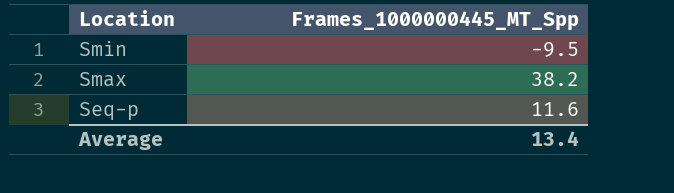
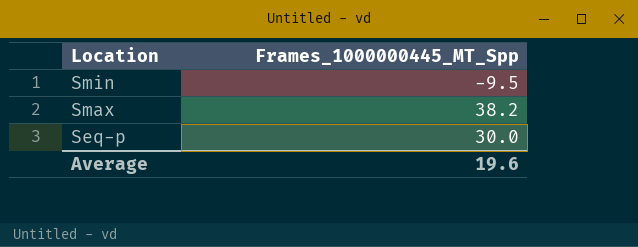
Seq-p | Frames_1000000445_MT_Spp: 11.6 -> 30.0
Average | Frames_1000000445_MT_Spp: 13.4 -> 19.6

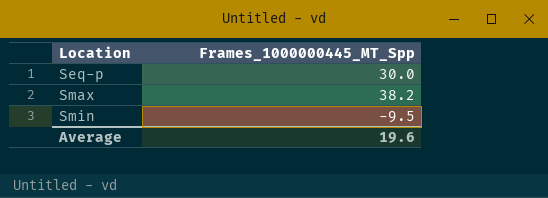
row order: Location descending -> Location ascending

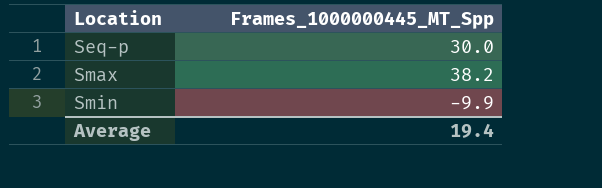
Smin | Frames_1000000445_MT_Spp: -9.5 -> -9.9
Average | Frames_1000000445_MT_Spp: 19.6 -> 19.4

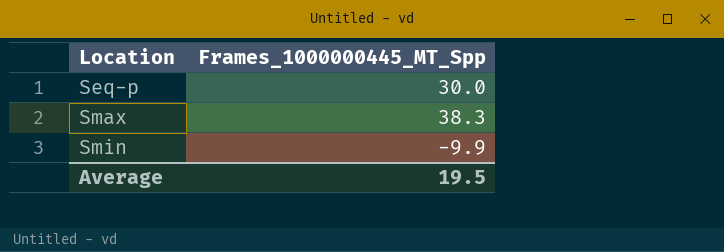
Smax | Frames_1000000445_MT_Spp: 38.2 -> 38.3
Average | Frames_1000000445_MT_Spp: 19.4 -> 19.5

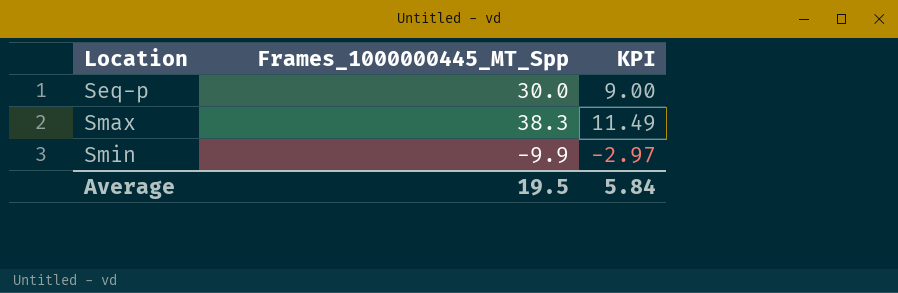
column KPI | formula: none -> [Frames_1000000445_MT_Spp] * 0.3

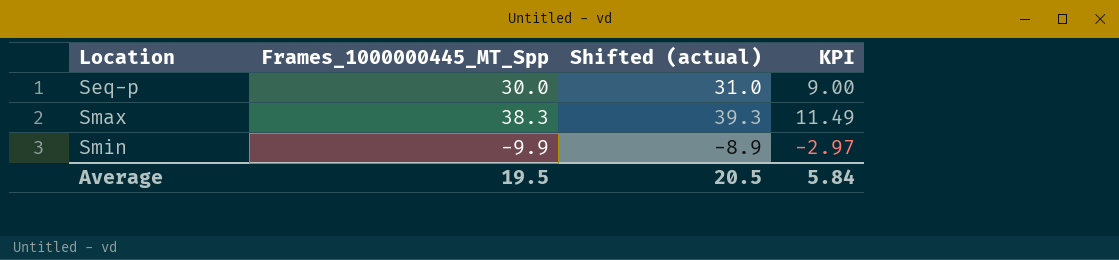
column Shifted (actual) | formula: none -> [Frames_1000000445_MT_Spp] + 1

